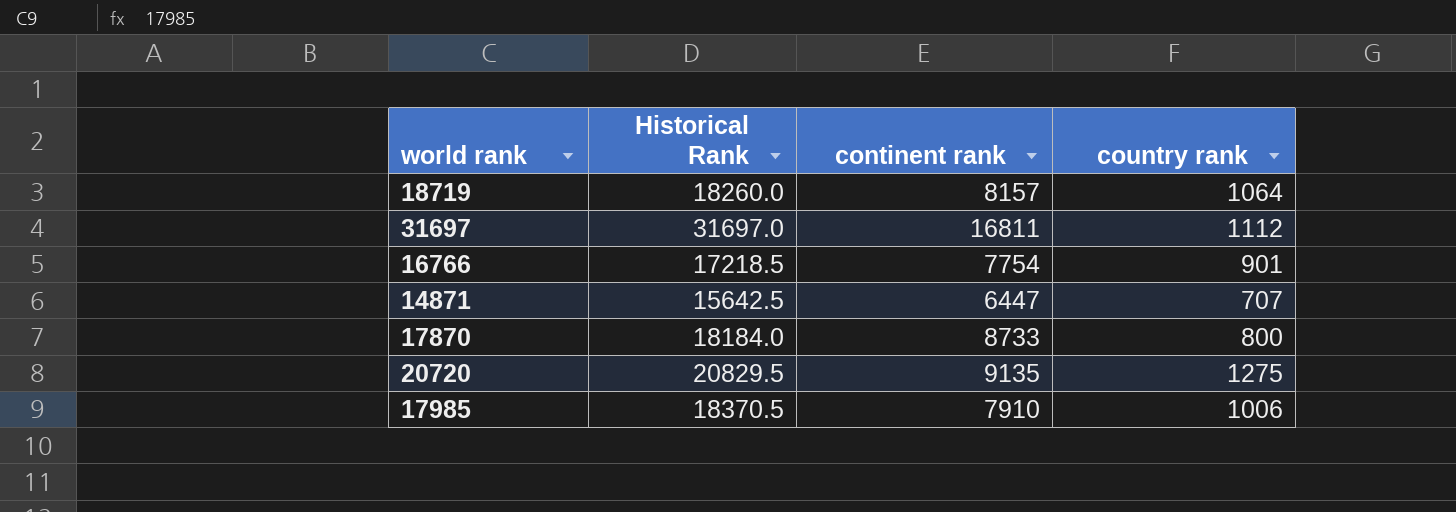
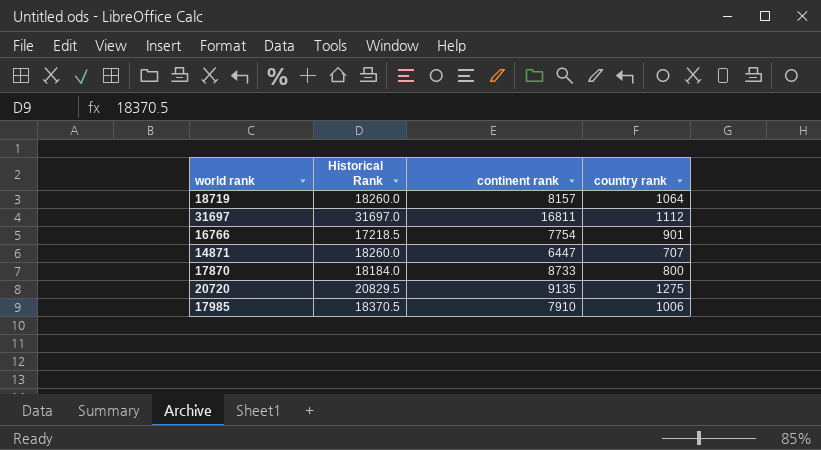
14871 | Historical Rank: 15642.5 -> 18260.0

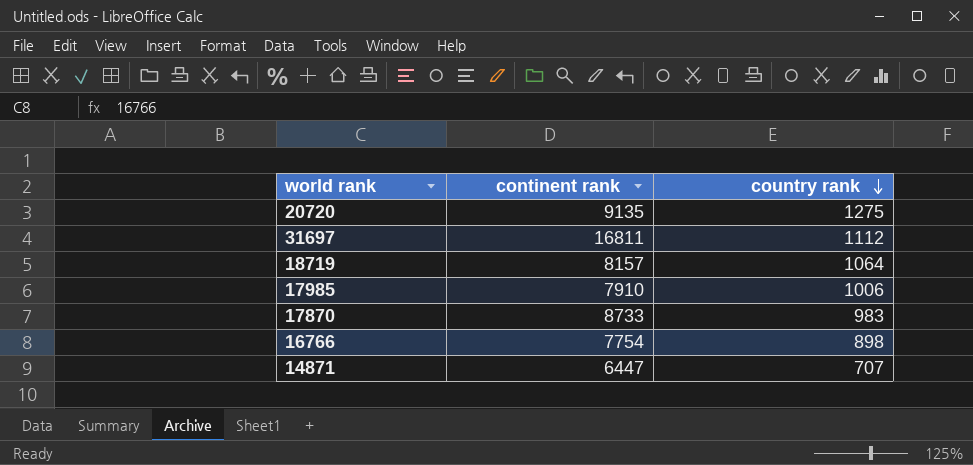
row order: none -> country rank descending
column Historical Rank | position: 2 -> none
17870 | country rank: 800 -> 983
16766 | country rank: 901 -> 898

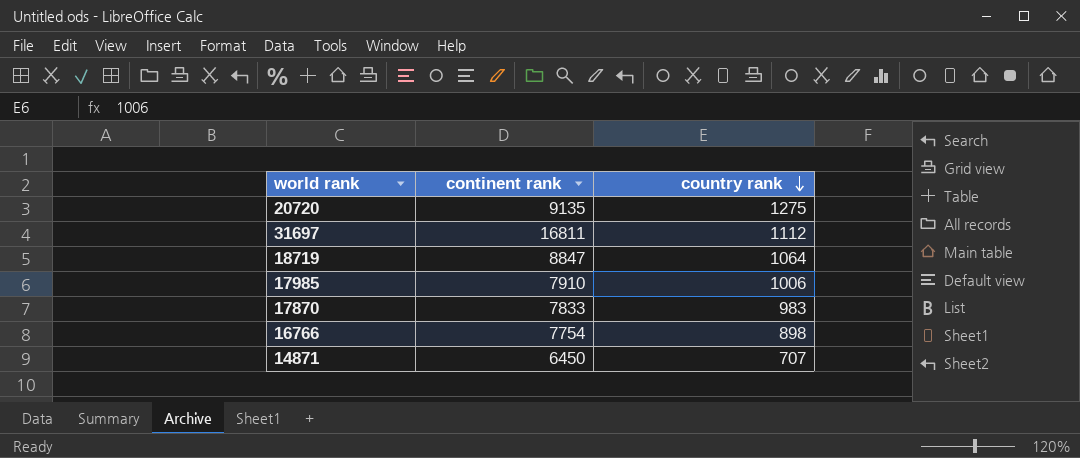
18719 | continent rank: 8157 -> 8847
17870 | continent rank: 8733 -> 7833
14871 | continent rank: 6447 -> 6450

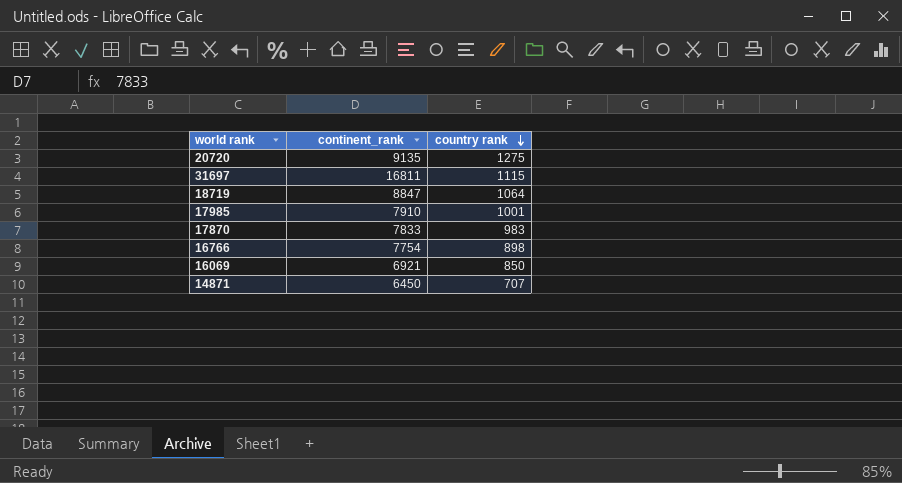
column name: continent rank -> continent_rank
31697 | country rank: 1112 -> 1115
17985 | country rank: 1006 -> 1001
row 16069: none -> 6921 | 850

